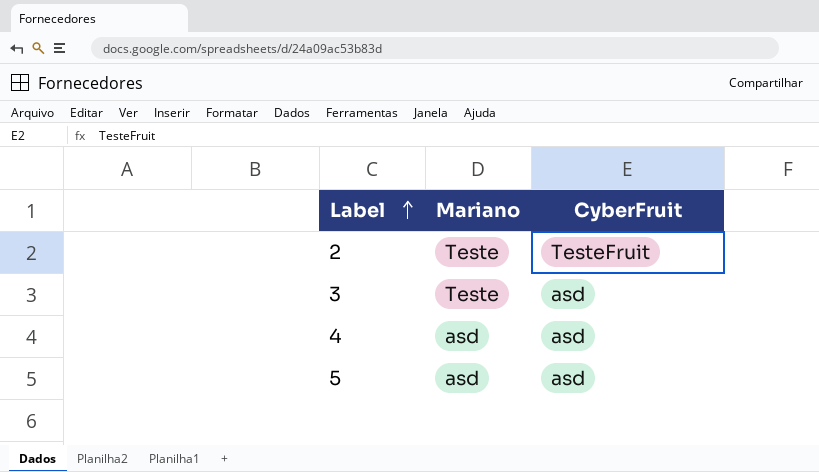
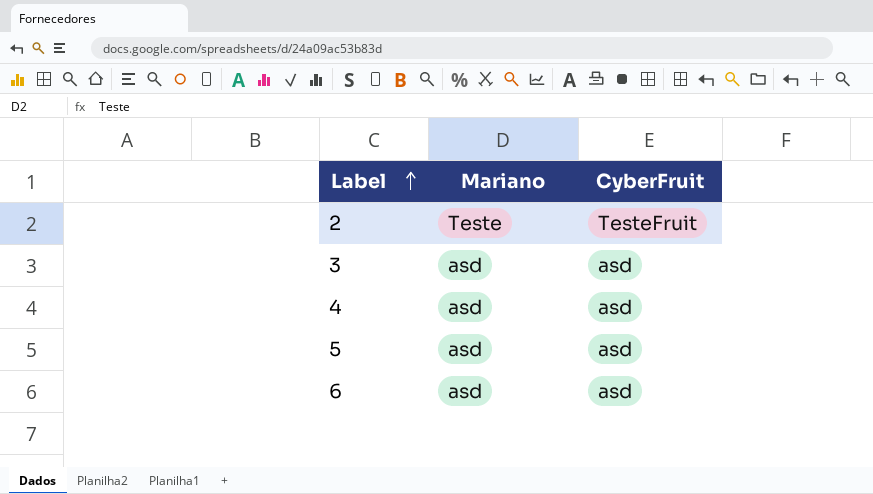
3 | Mariano: Teste -> asd
row 6: none -> asd | asd

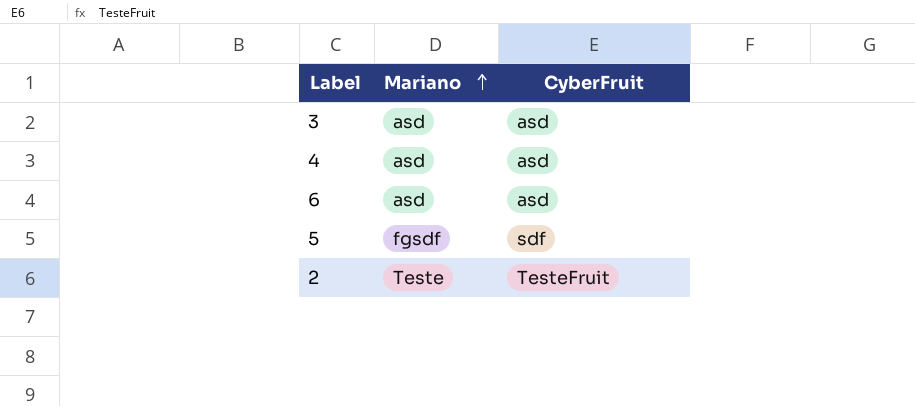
row order: Label ascending -> Mariano ascending
5 | Mariano: asd -> fgsdf
5 | CyberFruit: asd -> sdf

